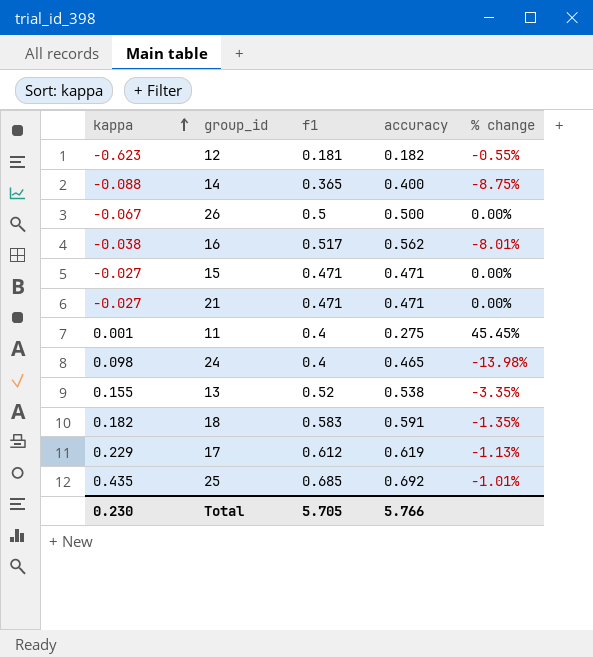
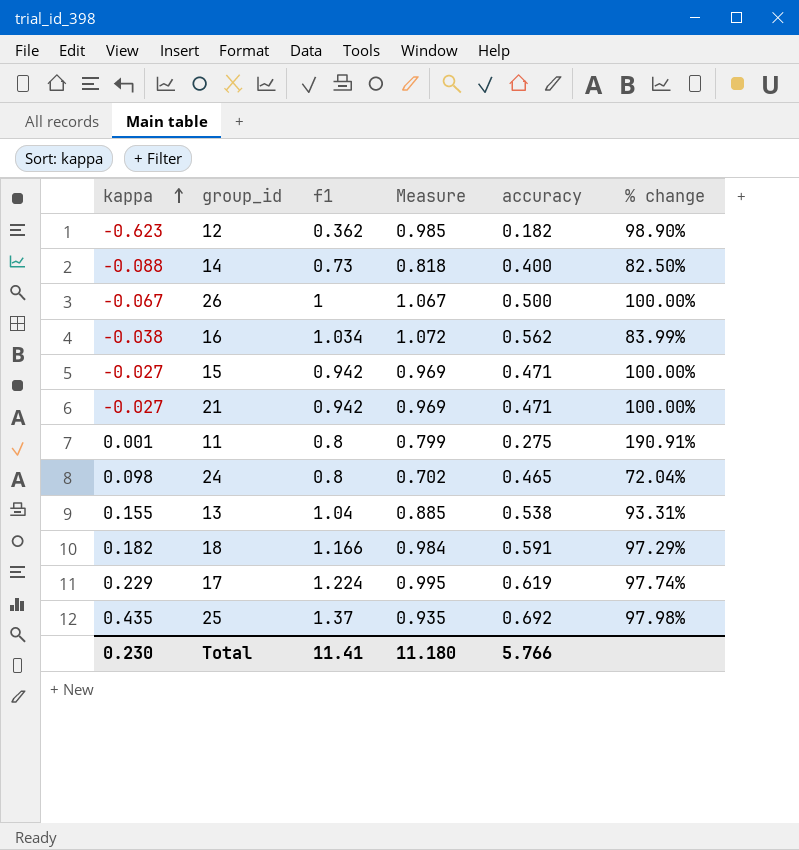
column Measure | formula: none -> [f1] - [kappa]
12 | f1: 0.181 -> 0.362
12 | % change: -0.55% -> 98.90%
14 | f1: 0.365 -> 0.73
14 | % change: -8.75% -> 82.50%
26 | f1: 0.5 -> 1
26 | % change: 0.00% -> 100.00%
16 | f1: 0.517 -> 1.034
16 | % change: -8.01% -> 83.99%
15 | f1: 0.471 -> 0.942
15 | % change: 0.00% -> 100.00%
21 | f1: 0.471 -> 0.942
21 | % change: 0.00% -> 100.00%
11 | f1: 0.4 -> 0.8
11 | % change: 45.45% -> 190.91%
24 | f1: 0.4 -> 0.8
24 | % change: -13.98% -> 72.04%
13 | f1: 0.52 -> 1.04
13 | % change: -3.35% -> 93.31%
18 | f1: 0.583 -> 1.166
18 | % change: -1.35% -> 97.29%
17 | f1: 0.612 -> 1.224
17 | % change: -1.13% -> 97.74%
25 | f1: 0.685 -> 1.37
25 | % change: -1.01% -> 97.98%
Total | f1: 5.705 -> 11.41

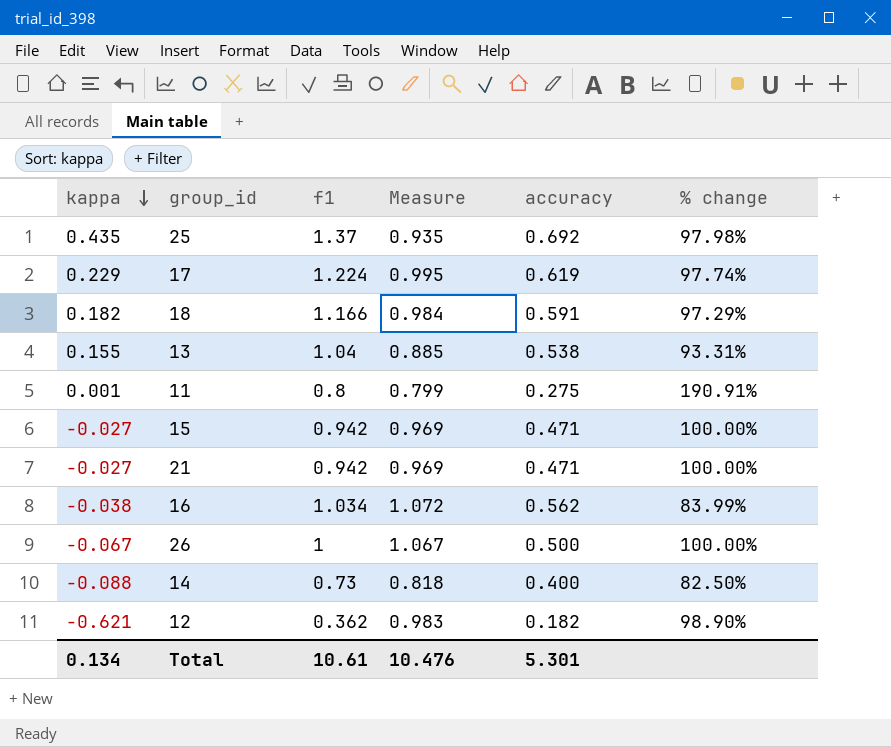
row order: kappa ascending -> kappa descending
row 24: 0.098 | 0.8 | 0.702 | 0.465 | 72.04% -> none
12 | kappa: -0.623 -> -0.621
12 | Measure: 0.985 -> 0.983
Total | kappa: 0.230 -> 0.134
Total | f1: 11.41 -> 10.61
Total | Measure: 11.180 -> 10.476
Total | accuracy: 5.766 -> 5.301

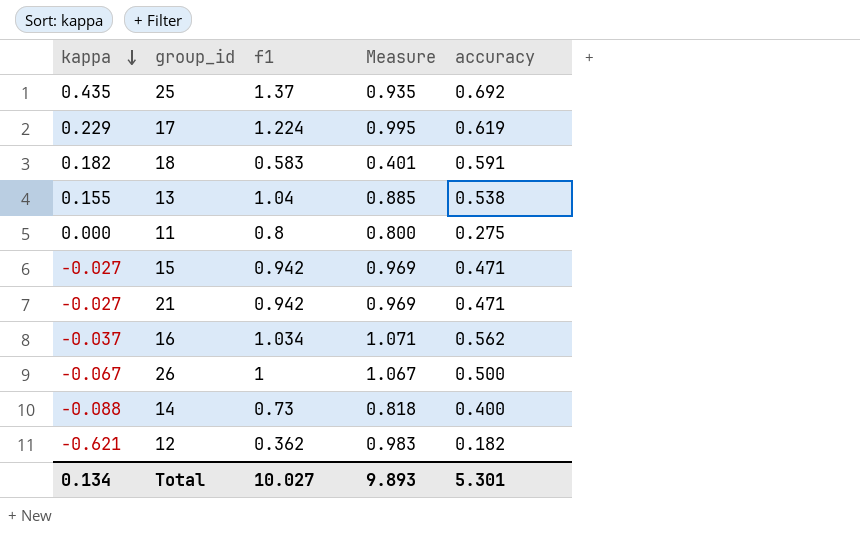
column % change | formula: ([f1] - [accuracy]) / [accuracy] -> none
18 | f1: 1.166 -> 0.583
18 | Measure: 0.984 -> 0.401
11 | kappa: 0.001 -> 0.000
11 | Measure: 0.799 -> 0.800
16 | kappa: -0.038 -> -0.037
16 | Measure: 1.072 -> 1.071
Total | f1: 10.61 -> 10.027
Total | Measure: 10.476 -> 9.893

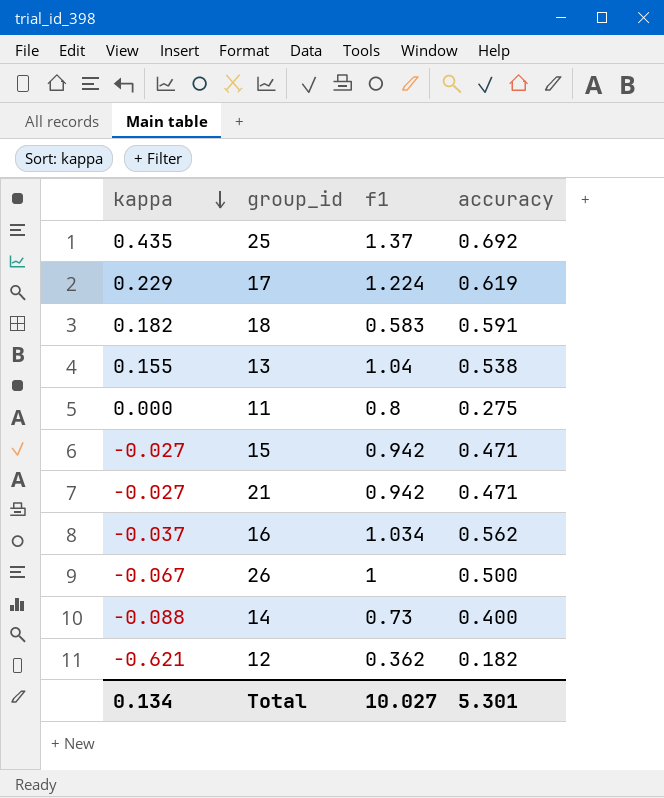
column Measure | formula: [f1] - [kappa] -> none

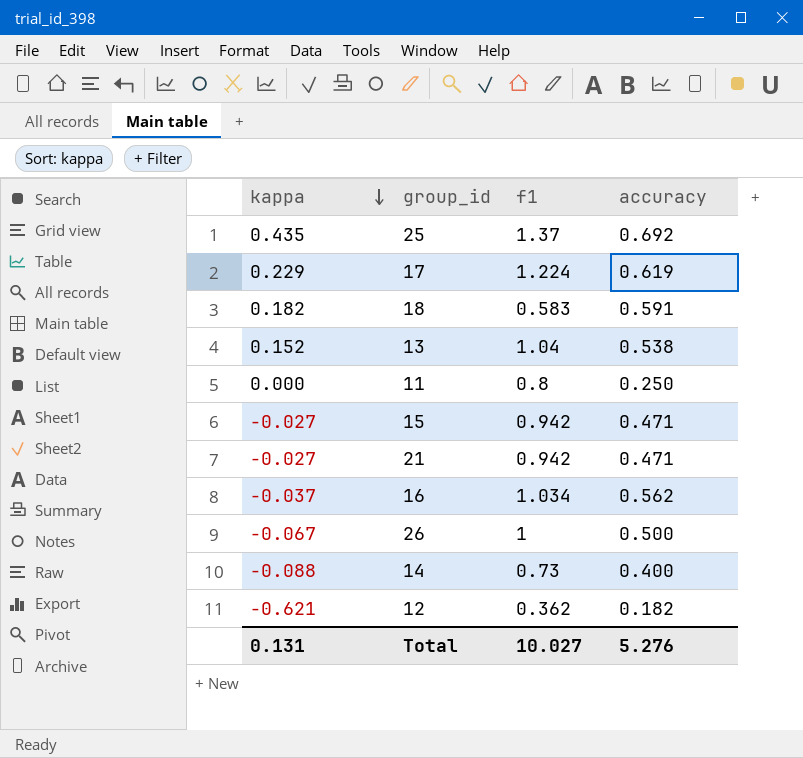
13 | kappa: 0.155 -> 0.152
11 | accuracy: 0.275 -> 0.250
Total | kappa: 0.134 -> 0.131
Total | accuracy: 5.301 -> 5.276

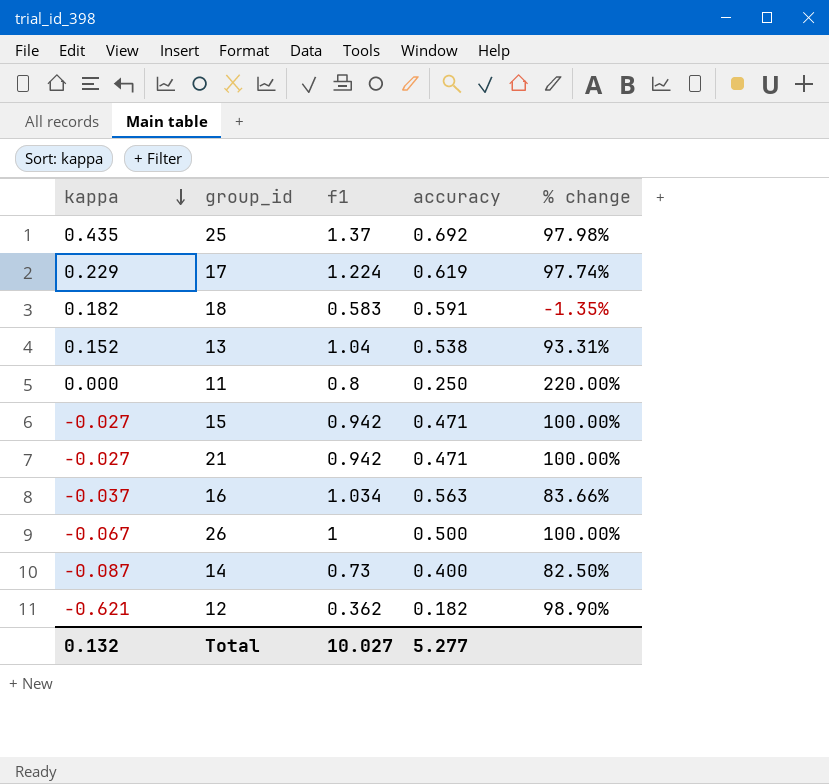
column % change | formula: none -> ([f1] - [accuracy]) / [accuracy]
16 | accuracy: 0.562 -> 0.563
14 | kappa: -0.088 -> -0.087
Total | kappa: 0.131 -> 0.132
Total | accuracy: 5.276 -> 5.277

